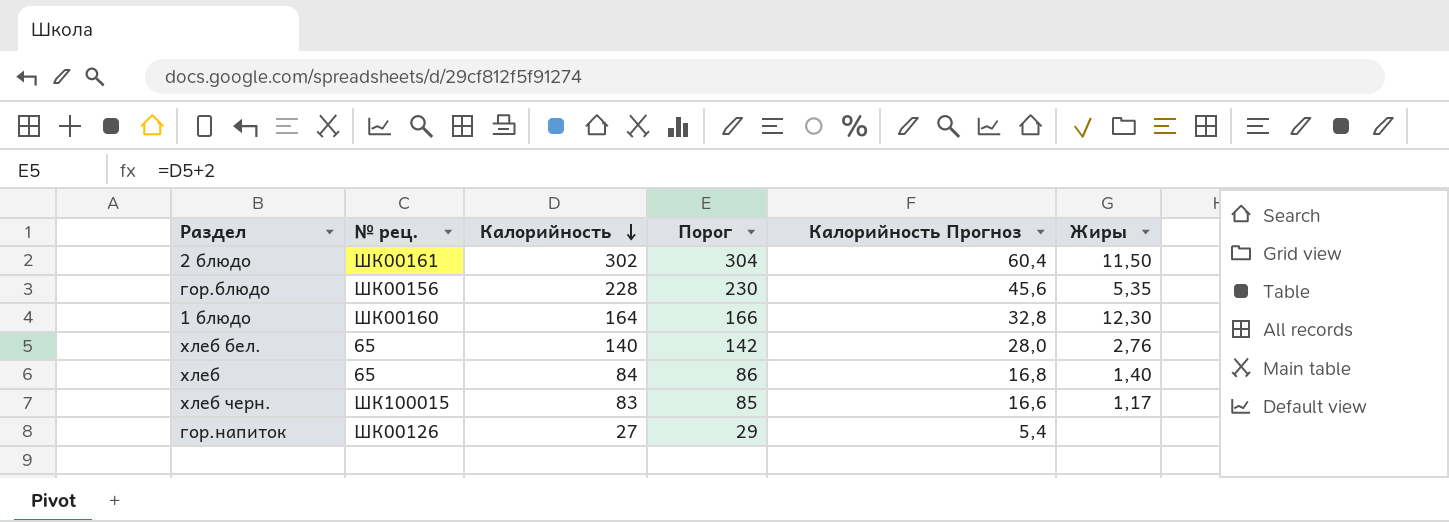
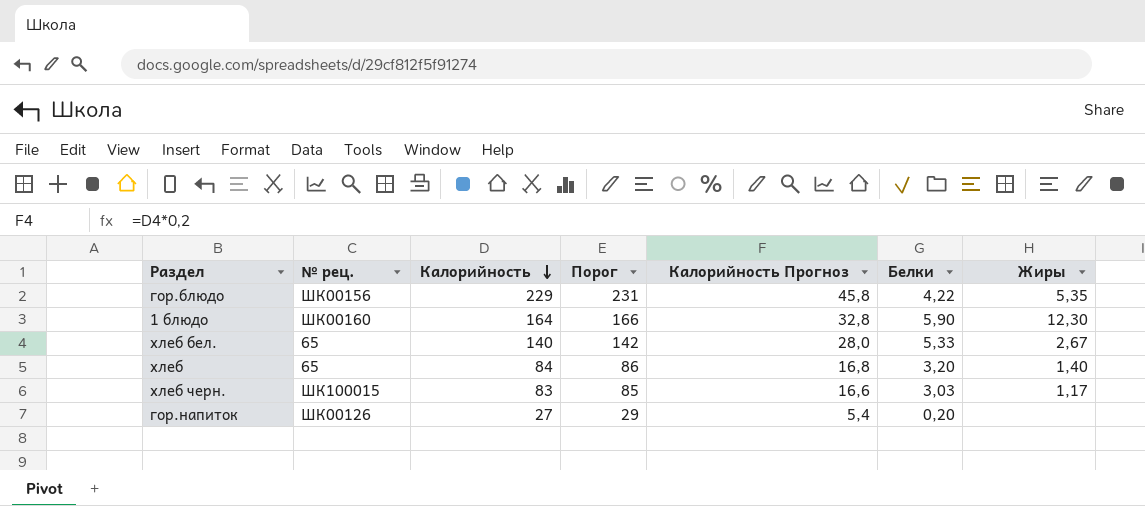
column Белки | position: none -> 6
row 2 блюдо: ШК00161 | 302 | 304 | 60,4 | 11,50 -> none
гор.блюдо | Калорийность: 228 -> 229
гор.блюдо | Порог: 230 -> 231
гор.блюдо | Калорийность Прогноз: 45,6 -> 45,8
хлеб бел. | Жиры: 2,76 -> 2,67

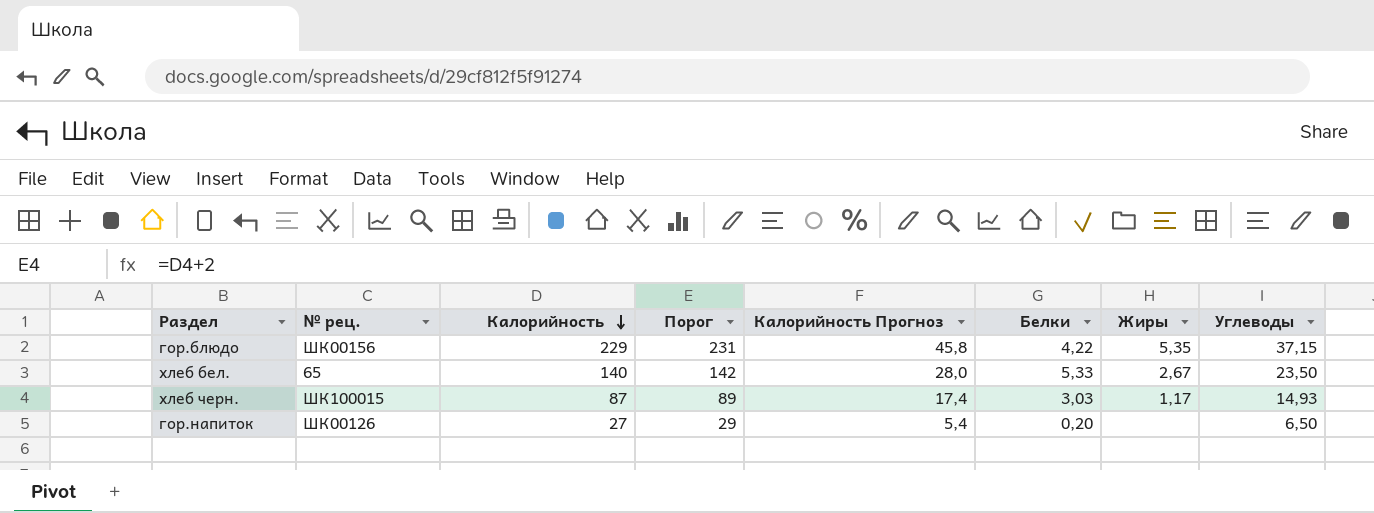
column Углеводы | position: none -> 8
row 1 блюдо: ШК00160 | 164 | 166 | 32,8 | 5,90 | 12,30 -> none
row хлеб: 65 | 84 | 86 | 16,8 | 3,20 | 1,40 -> none
хлеб черн. | Калорийность: 83 -> 87
хлеб черн. | Порог: 85 -> 89
хлеб черн. | Калорийность Прогноз: 16,6 -> 17,4

